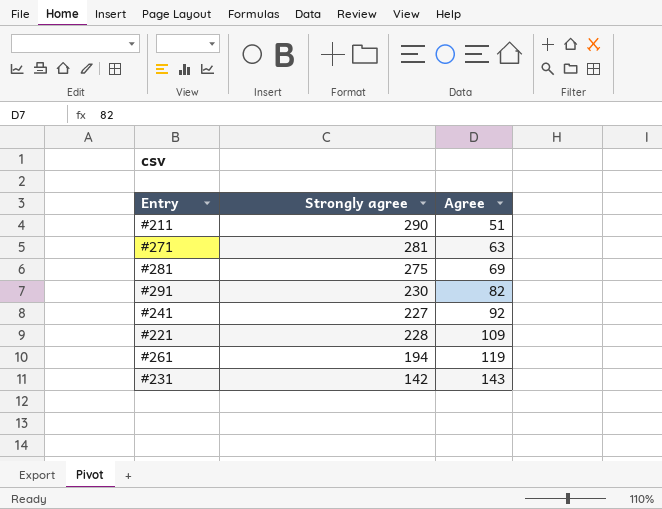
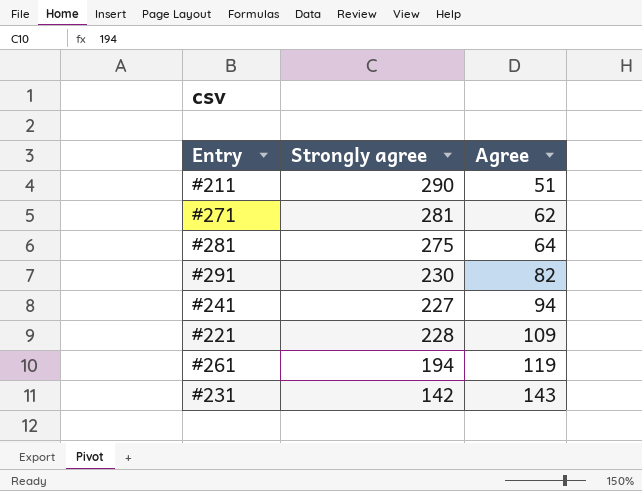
#271 | Agree: 63 -> 62
#281 | Agree: 69 -> 64
#241 | Agree: 92 -> 94

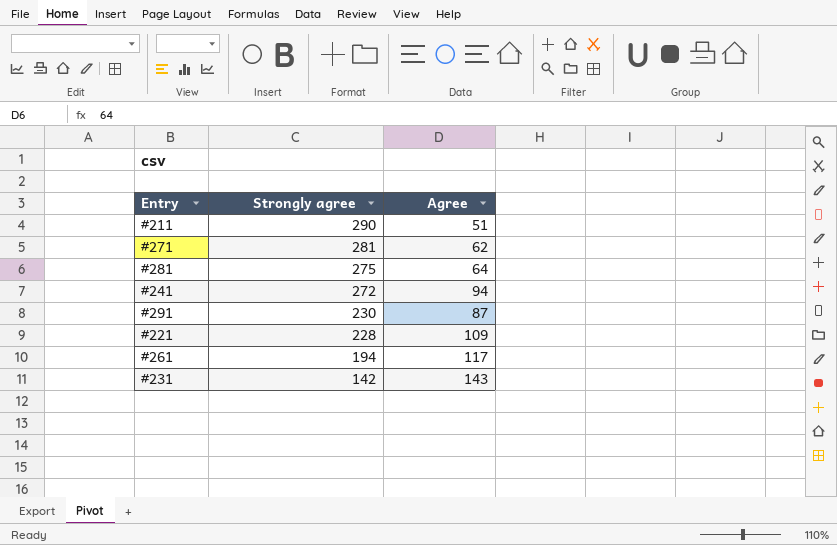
row order: Agree ascending -> Strongly agree descending
#241 | Strongly agree: 227 -> 272
#291 | Agree: 82 -> 87
#261 | Agree: 119 -> 117

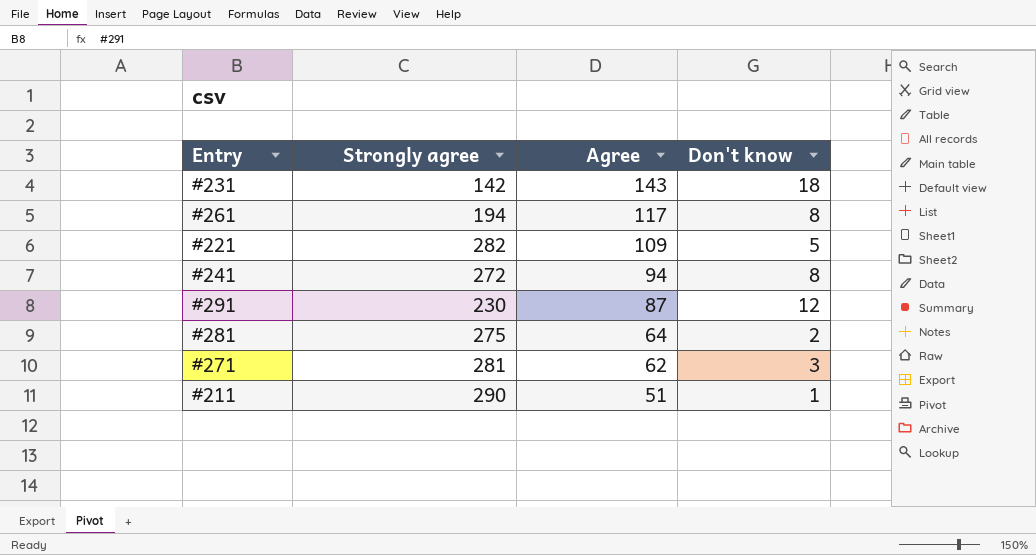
row order: Strongly agree descending -> Agree descending
column Don't know | position: none -> 4
#221 | Strongly agree: 228 -> 282

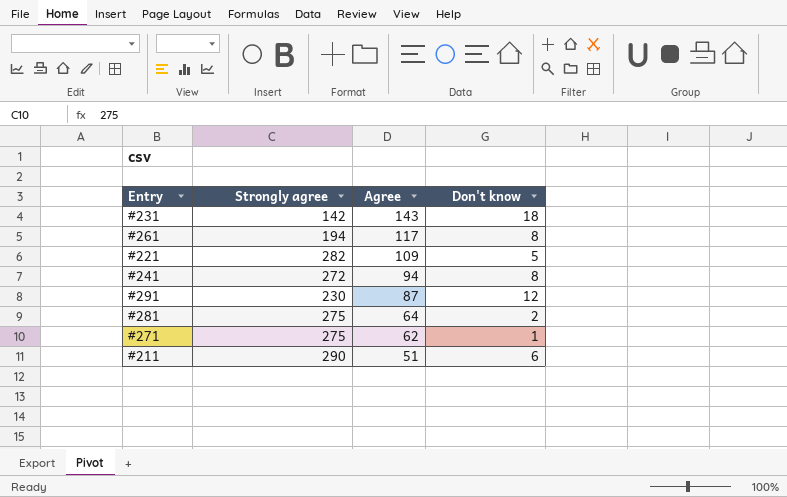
#271 | Strongly agree: 281 -> 275
#271 | Don't know: 3 -> 1
#211 | Don't know: 1 -> 6

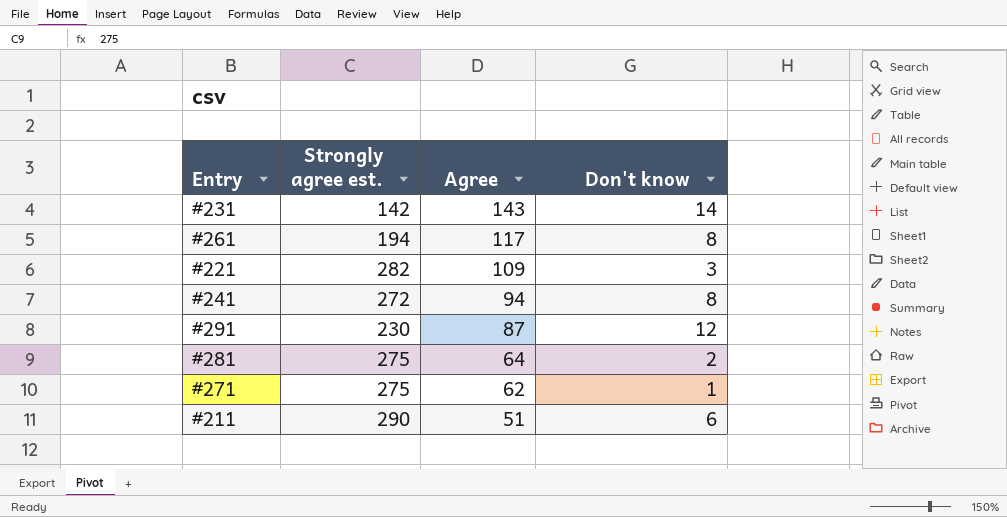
column name: Strongly agree -> Strongly agree est.
#231 | Don't know: 18 -> 14
#221 | Don't know: 5 -> 3

